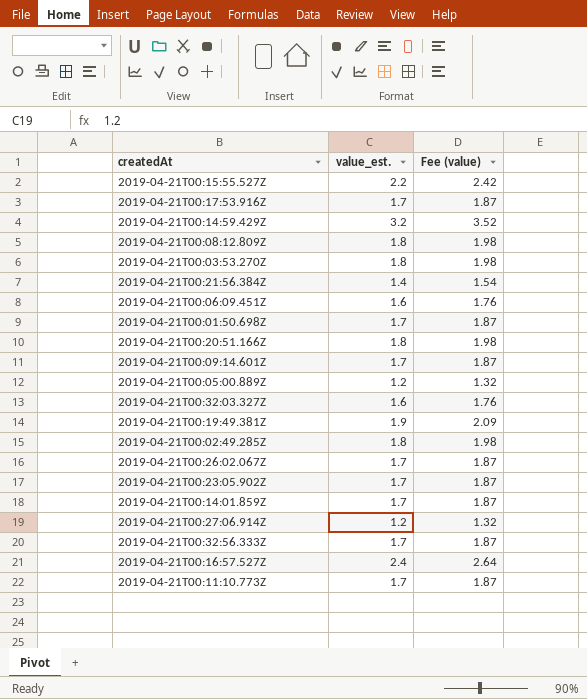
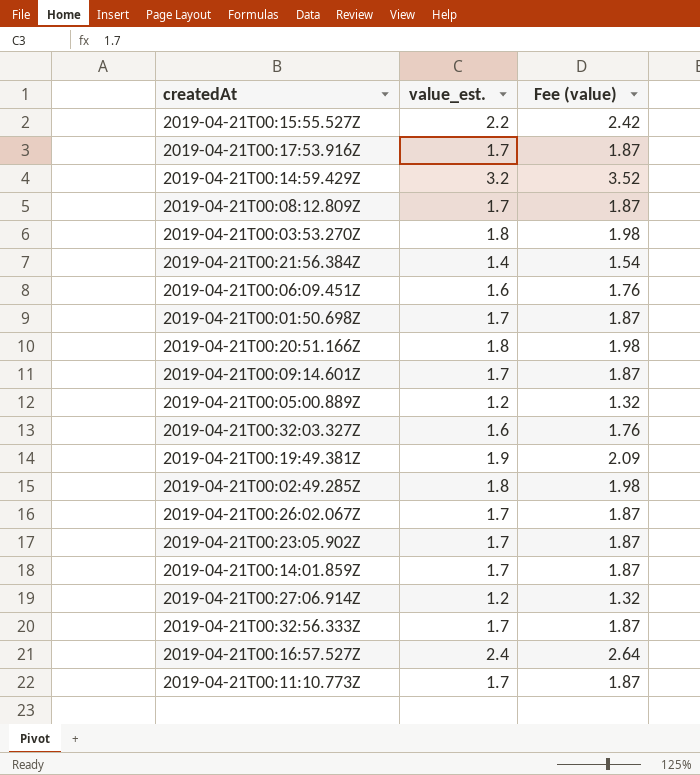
2019-04-21T00:08:12.809Z | value_est.: 1.8 -> 1.7
2019-04-21T00:08:12.809Z | Fee (value): 1.98 -> 1.87

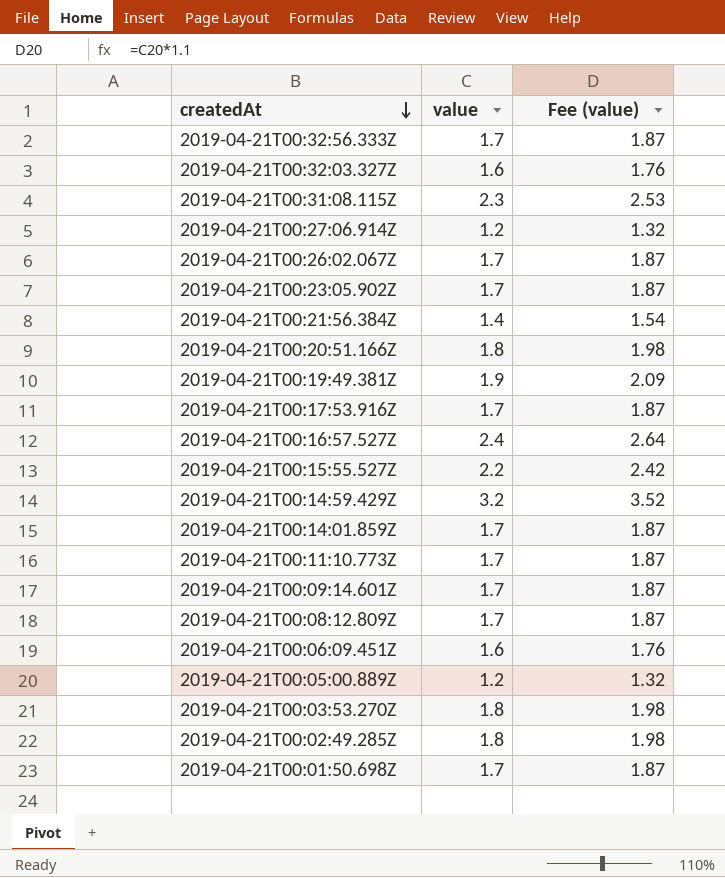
row order: none -> createdAt descending
column name: value_est. -> value
row 2019-04-21T00:31:08.115Z: none -> 2.3 | 2.53

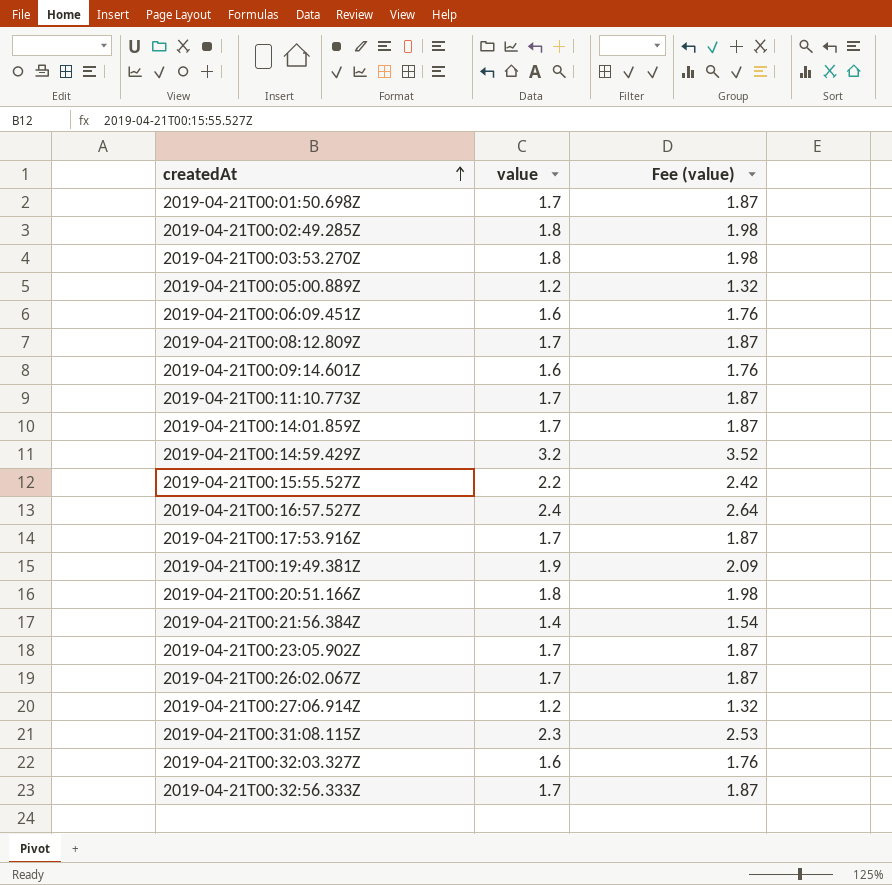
row order: createdAt descending -> createdAt ascending
2019-04-21T00:09:14.601Z | value: 1.7 -> 1.6
2019-04-21T00:09:14.601Z | Fee (value): 1.87 -> 1.76

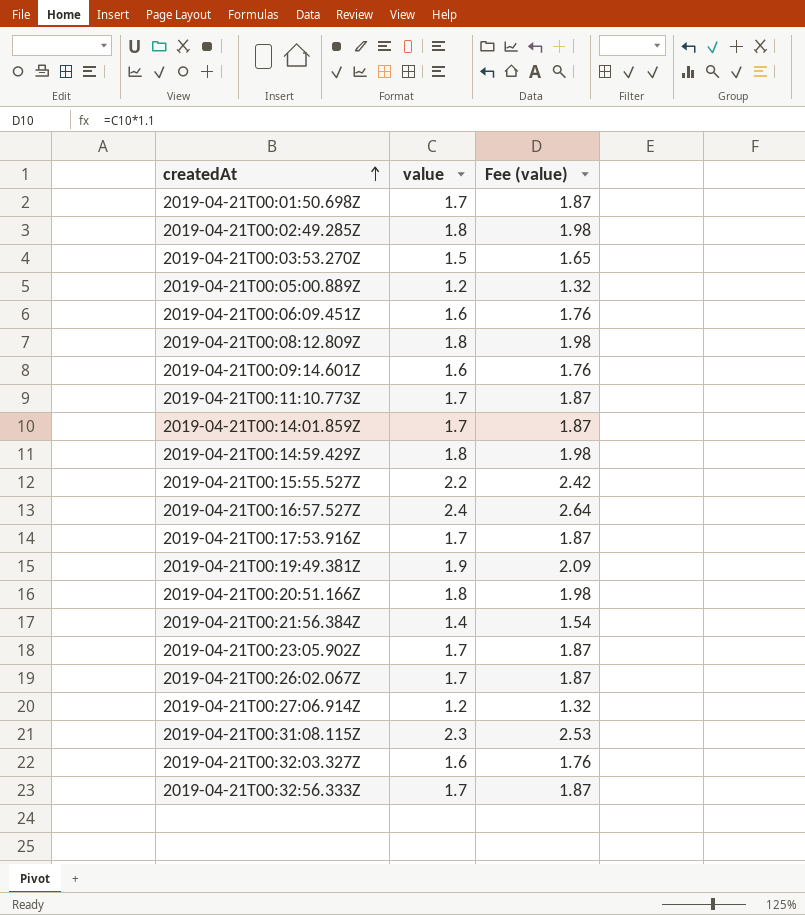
2019-04-21T00:03:53.270Z | value: 1.8 -> 1.5
2019-04-21T00:03:53.270Z | Fee (value): 1.98 -> 1.65
2019-04-21T00:08:12.809Z | value: 1.7 -> 1.8
2019-04-21T00:08:12.809Z | Fee (value): 1.87 -> 1.98
2019-04-21T00:14:59.429Z | value: 3.2 -> 1.8
2019-04-21T00:14:59.429Z | Fee (value): 3.52 -> 1.98

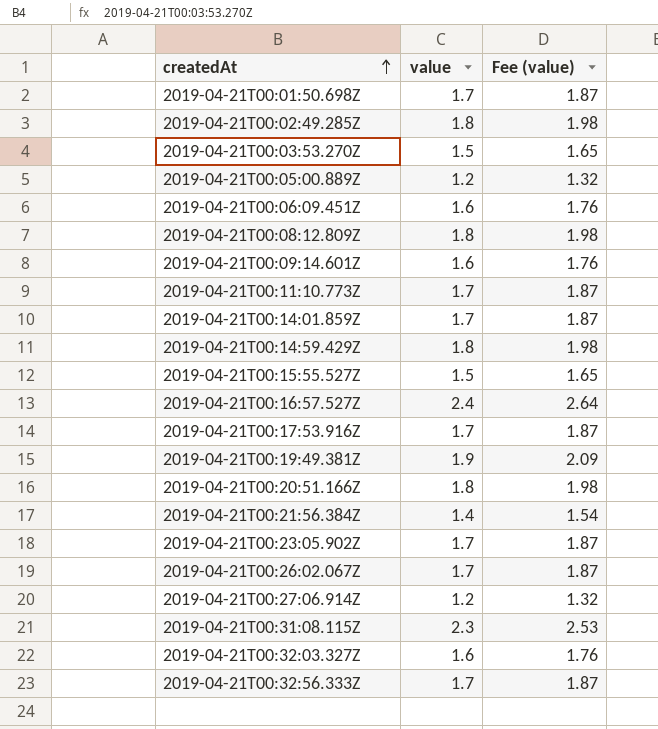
2019-04-21T00:15:55.527Z | value: 2.2 -> 1.5
2019-04-21T00:15:55.527Z | Fee (value): 2.42 -> 1.65

